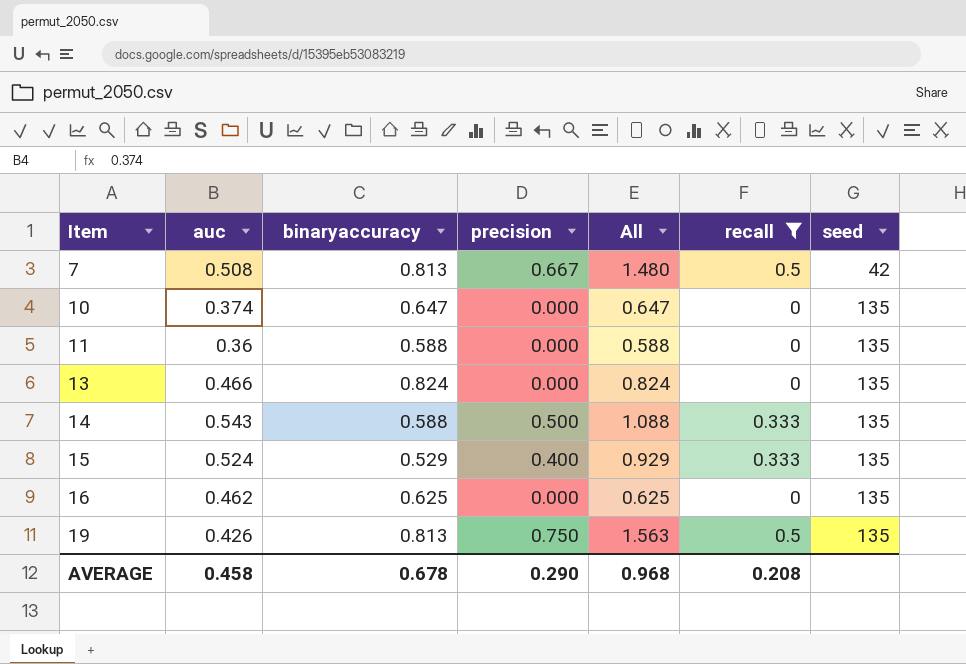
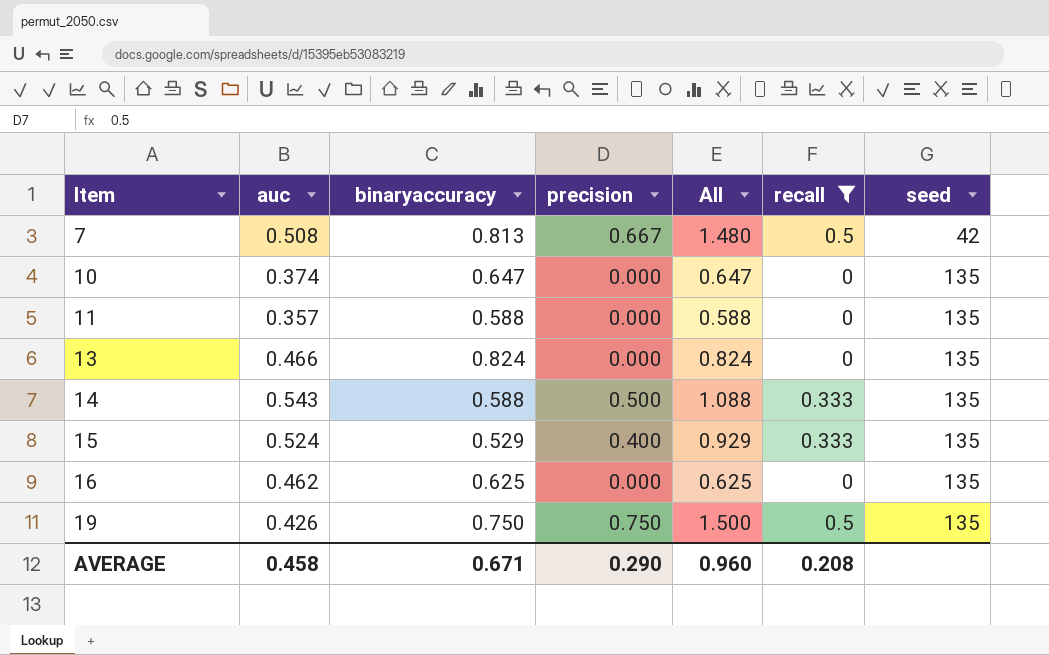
11 | auc: 0.36 -> 0.357
19 | binaryaccuracy: 0.813 -> 0.750
19 | All: 1.563 -> 1.500
AVERAGE | binaryaccuracy: 0.678 -> 0.671
AVERAGE | All: 0.968 -> 0.960

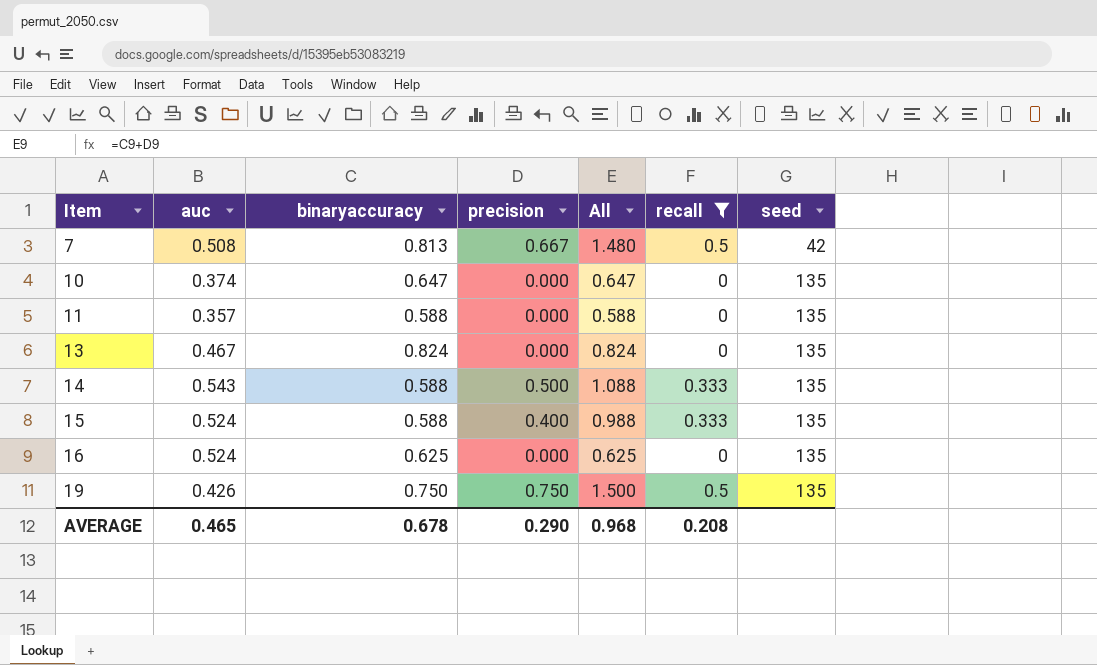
13 | auc: 0.466 -> 0.467
15 | binaryaccuracy: 0.529 -> 0.588
15 | All: 0.929 -> 0.988
16 | auc: 0.462 -> 0.524
AVERAGE | auc: 0.458 -> 0.465
AVERAGE | binaryaccuracy: 0.671 -> 0.678
AVERAGE | All: 0.960 -> 0.968

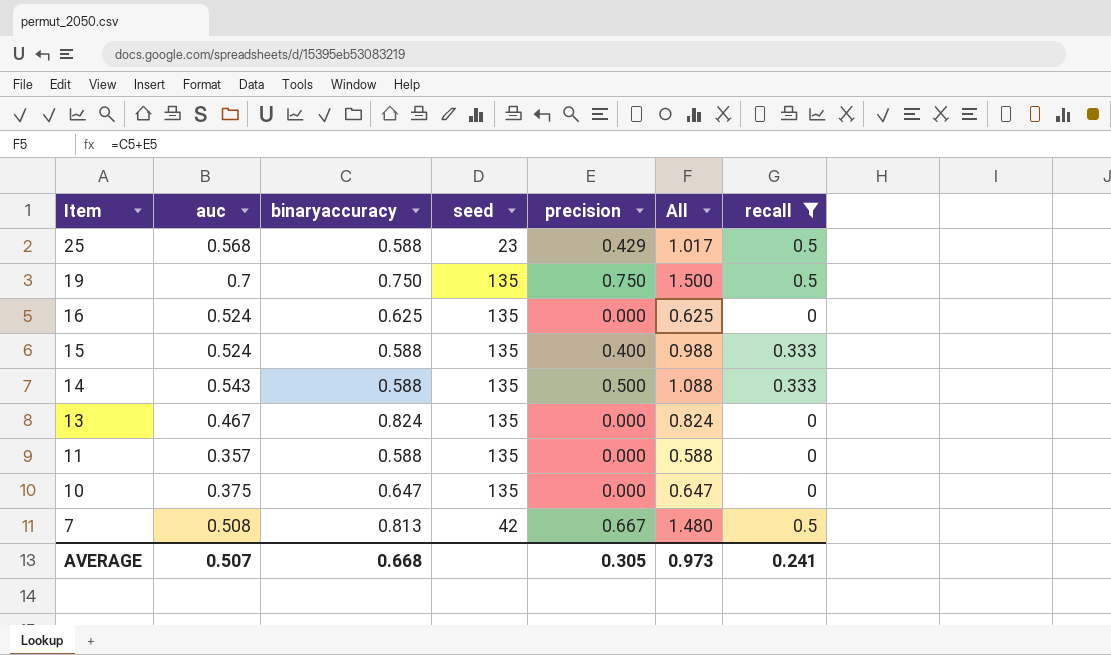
row order: Item ascending -> Item descending
column seed | position: 7 -> 4
row 25: none -> 0.568 | 0.588 | 23 | 0.429 | 1.017 | 0.5
19 | auc: 0.426 -> 0.7
10 | auc: 0.374 -> 0.375
AVERAGE | auc: 0.465 -> 0.507
AVERAGE | binaryaccuracy: 0.678 -> 0.668
AVERAGE | precision: 0.290 -> 0.305
AVERAGE | All: 0.968 -> 0.973
AVERAGE | recall: 0.208 -> 0.241

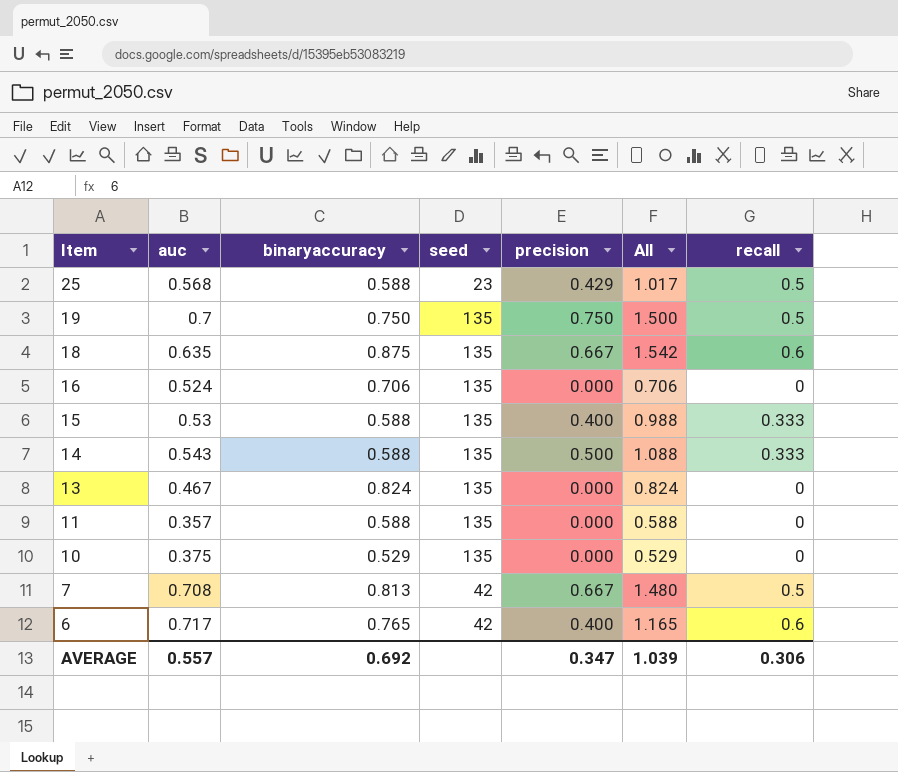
filter: recall != 0.6 -> none
16 | binaryaccuracy: 0.625 -> 0.706
16 | All: 0.625 -> 0.706
15 | auc: 0.524 -> 0.53
10 | binaryaccuracy: 0.647 -> 0.529
10 | All: 0.647 -> 0.529
7 | auc: 0.508 -> 0.708
AVERAGE | auc: 0.507 -> 0.557
AVERAGE | binaryaccuracy: 0.668 -> 0.692
AVERAGE | precision: 0.305 -> 0.347
AVERAGE | All: 0.973 -> 1.039
AVERAGE | recall: 0.241 -> 0.306

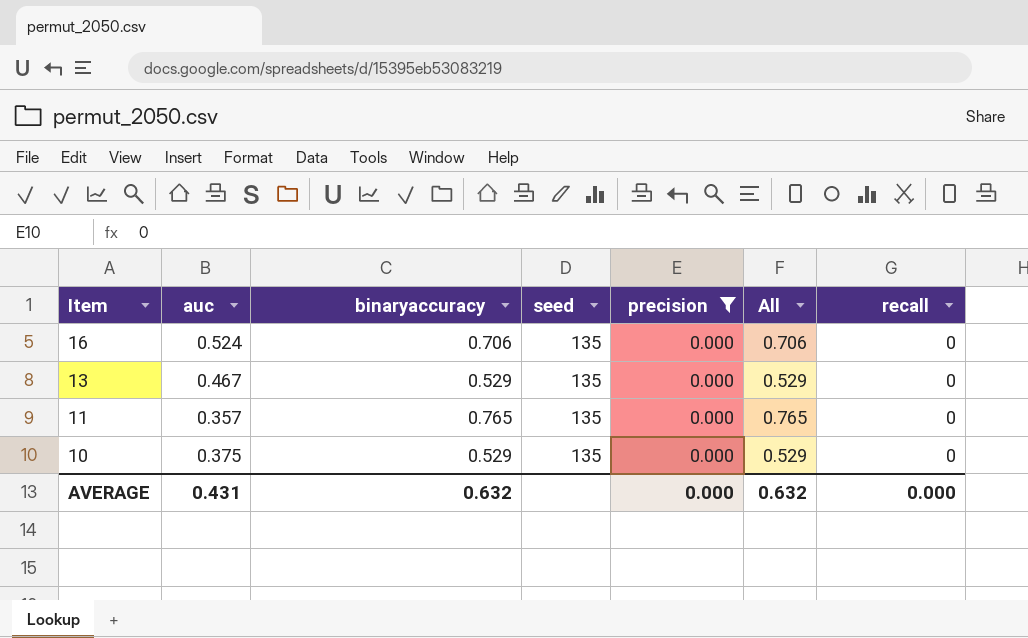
filter: none -> precision = 0.000
13 | binaryaccuracy: 0.824 -> 0.529
13 | All: 0.824 -> 0.529
11 | binaryaccuracy: 0.588 -> 0.765
11 | All: 0.588 -> 0.765
AVERAGE | auc: 0.557 -> 0.431
AVERAGE | binaryaccuracy: 0.692 -> 0.632
AVERAGE | precision: 0.347 -> 0.000
AVERAGE | All: 1.039 -> 0.632
AVERAGE | recall: 0.306 -> 0.000

